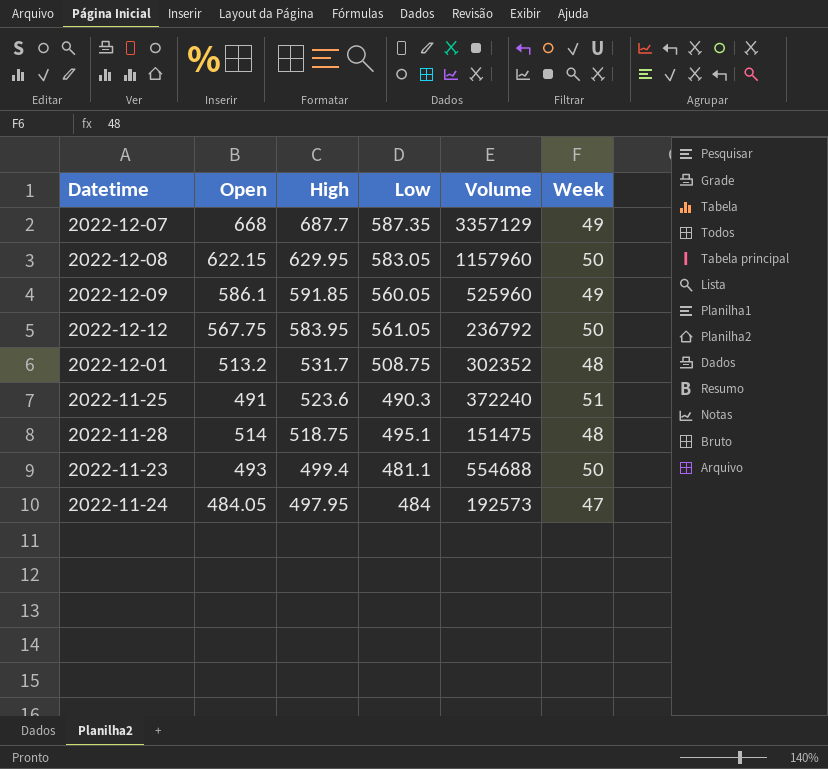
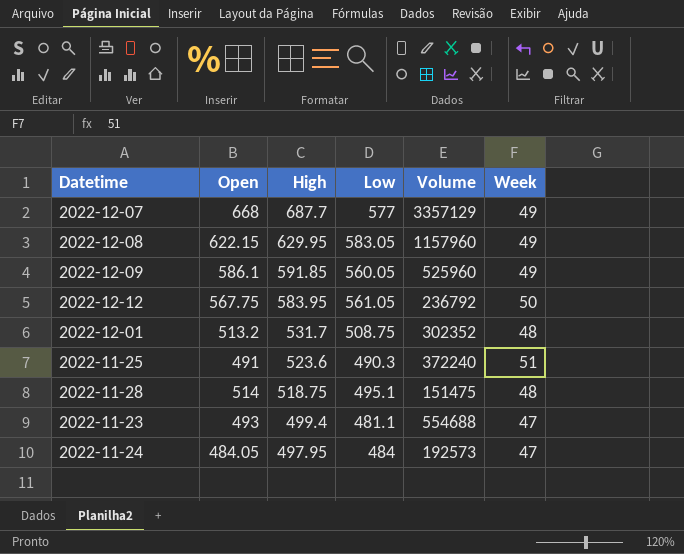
2022-12-07 | Low: 587.35 -> 577
2022-12-08 | Week: 50 -> 49
2022-11-23 | Week: 50 -> 47

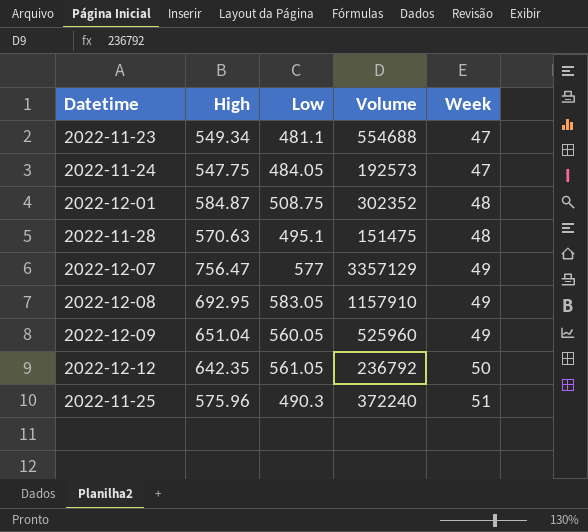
row order: High descending -> Week ascending
column Open | position: 2 -> none
2022-11-23 | High: 499.4 -> 549.34
2022-11-24 | High: 497.95 -> 547.75
2022-11-24 | Low: 484 -> 484.05
2022-12-01 | High: 531.7 -> 584.87
2022-11-28 | High: 518.75 -> 570.63
2022-12-07 | High: 687.7 -> 756.47
2022-12-08 | High: 629.95 -> 692.95
2022-12-08 | Volume: 1157960 -> 1157910
2022-12-09 | High: 591.85 -> 651.04
2022-12-12 | High: 583.95 -> 642.35
2022-11-25 | High: 523.6 -> 575.96

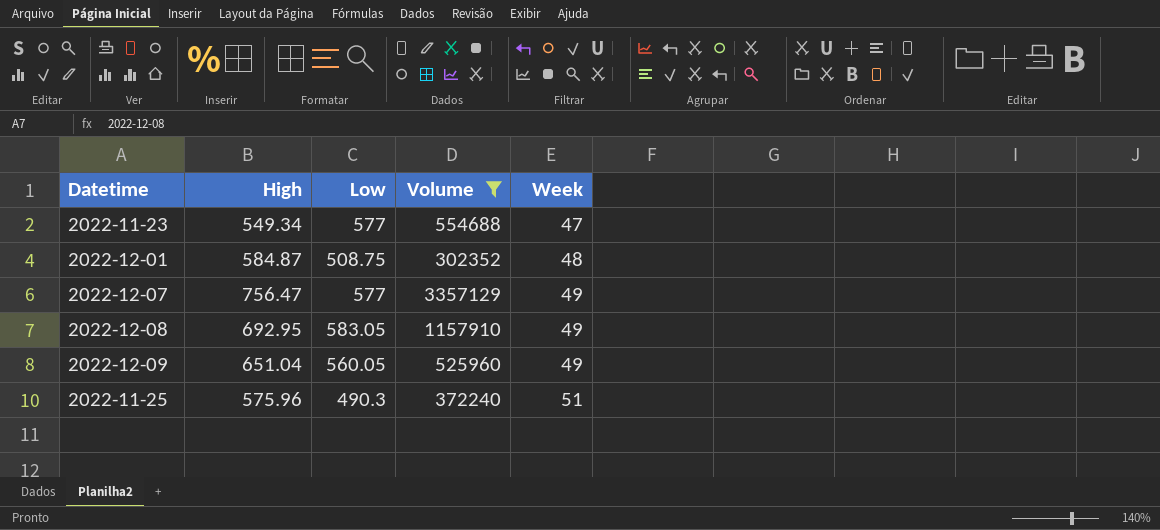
filter: none -> Volume >= 302352
2022-11-23 | Low: 481.1 -> 577

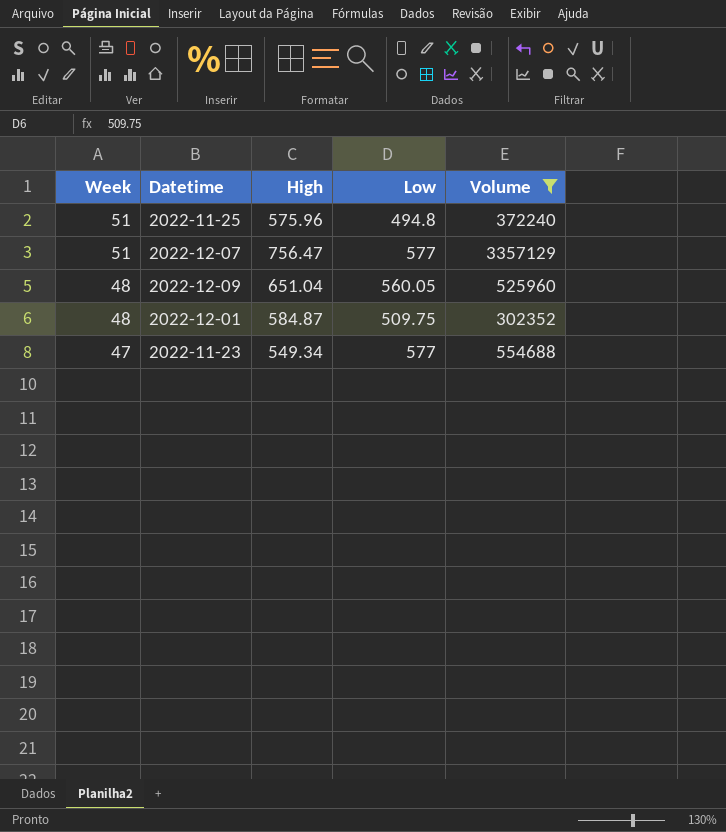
row order: Week ascending -> Week descending
column Week | position: 5 -> 1
row 2022-12-08: 692.95 | 583.05 | 1157910 | 49 -> none
2022-11-25 | Low: 490.3 -> 494.8
2022-12-07 | Week: 49 -> 51
2022-12-09 | Week: 49 -> 48
2022-12-01 | Low: 508.75 -> 509.75

